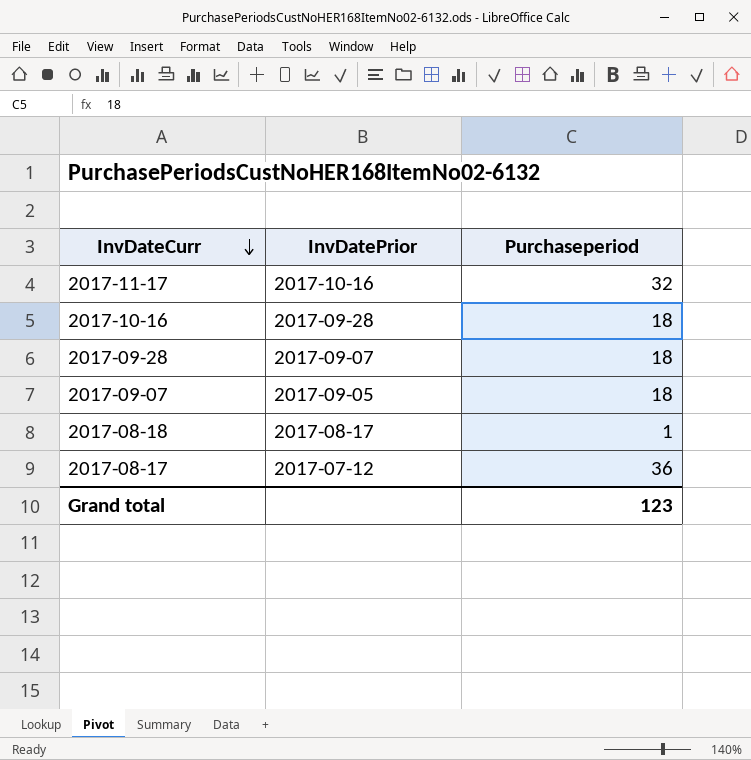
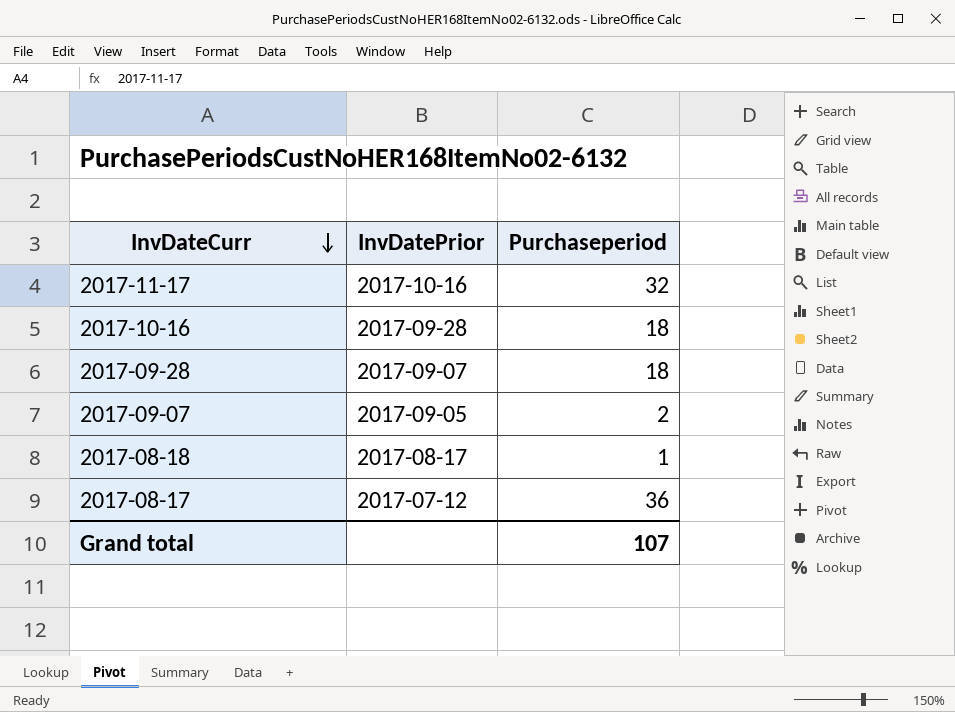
2017-09-07 | Purchaseperiod: 18 -> 2
Grand total | Purchaseperiod: 123 -> 107

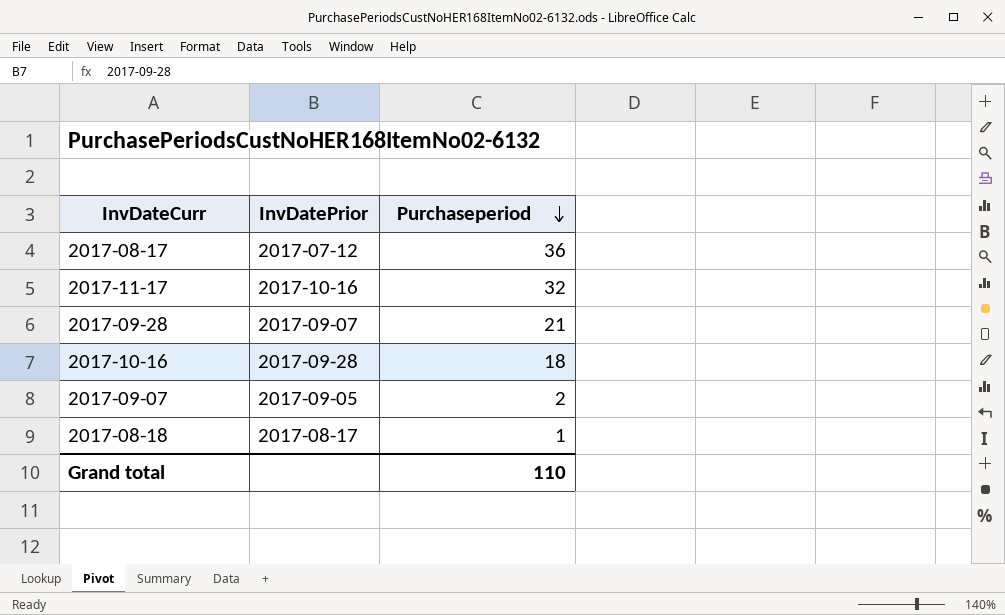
row order: InvDateCurr descending -> Purchaseperiod descending
2017-09-28 | Purchaseperiod: 18 -> 21
Grand total | Purchaseperiod: 107 -> 110

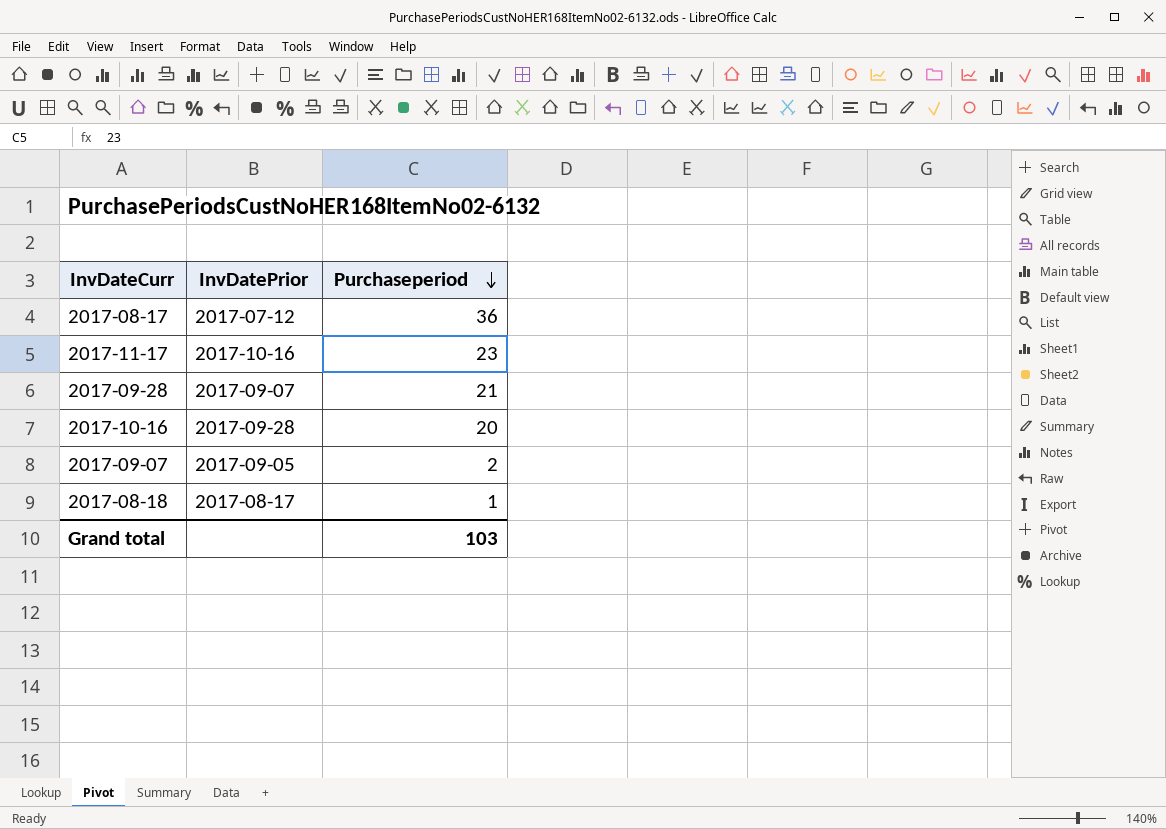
2017-11-17 | Purchaseperiod: 32 -> 23
2017-10-16 | Purchaseperiod: 18 -> 20
Grand total | Purchaseperiod: 110 -> 103

